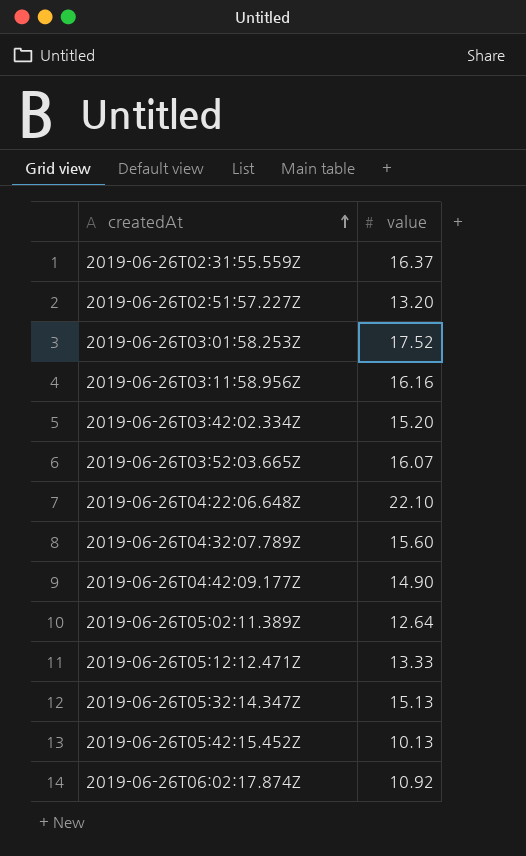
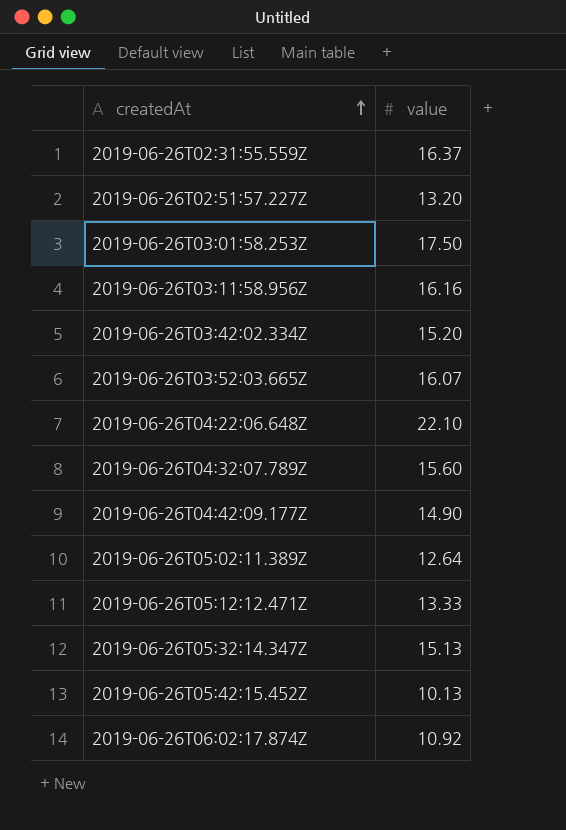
2019-06-26T03:01:58.253Z | value: 17.52 -> 17.50

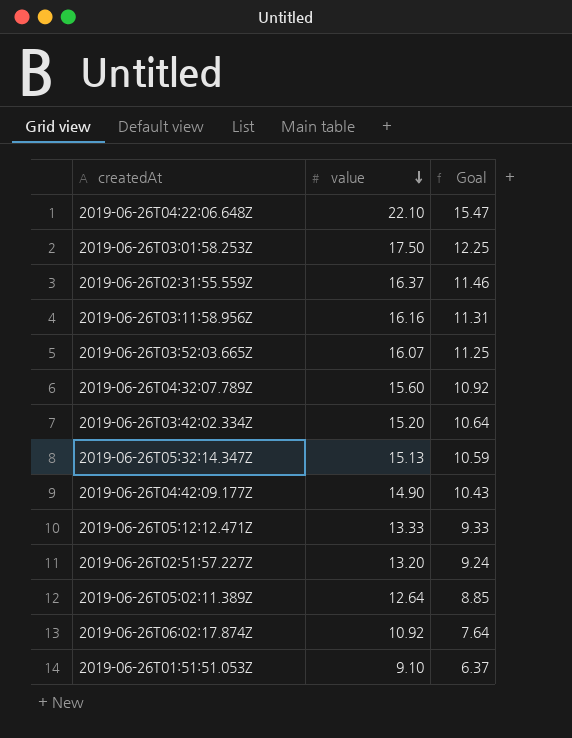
row order: createdAt ascending -> value descending
column Goal | formula: none -> [value] * 0.7
row 2019-06-26T05:42:15.452Z: 10.13 -> none
row 2019-06-26T01:51:51.053Z: none -> 9.10 | 6.37

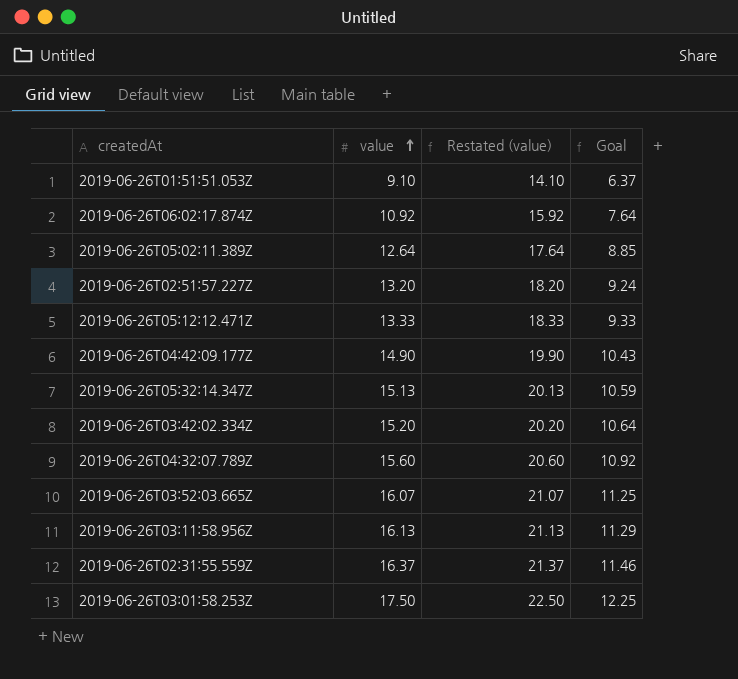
row order: value descending -> value ascending
column Restated (value) | formula: none -> [value] + 5
row 2019-06-26T04:22:06.648Z: 22.10 | 15.47 -> none
2019-06-26T03:11:58.956Z | value: 16.16 -> 16.13
2019-06-26T03:11:58.956Z | Goal: 11.31 -> 11.29

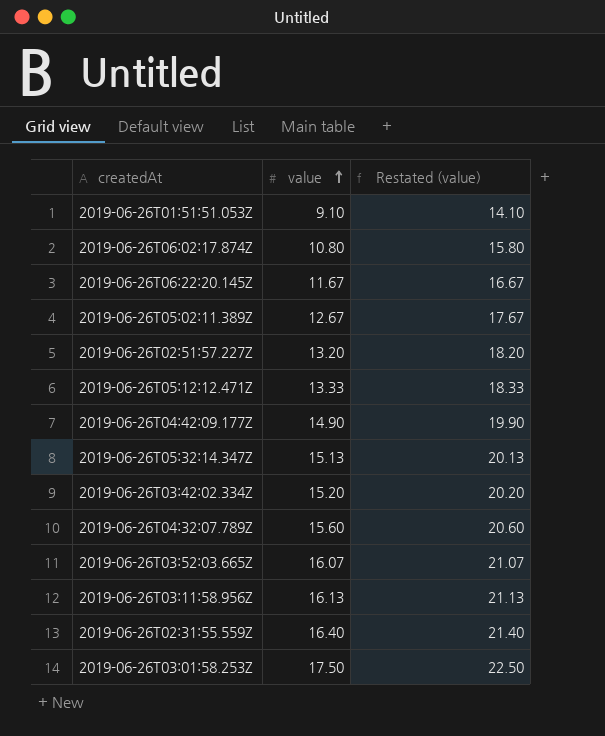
column Goal | formula: [value] * 0.7 -> none
2019-06-26T06:02:17.874Z | value: 10.92 -> 10.80
2019-06-26T06:02:17.874Z | Restated (value): 15.92 -> 15.80
row 2019-06-26T06:22:20.145Z: none -> 11.67 | 16.67
2019-06-26T05:02:11.389Z | value: 12.64 -> 12.67
2019-06-26T05:02:11.389Z | Restated (value): 17.64 -> 17.67
2019-06-26T02:31:55.559Z | value: 16.37 -> 16.40
2019-06-26T02:31:55.559Z | Restated (value): 21.37 -> 21.40

